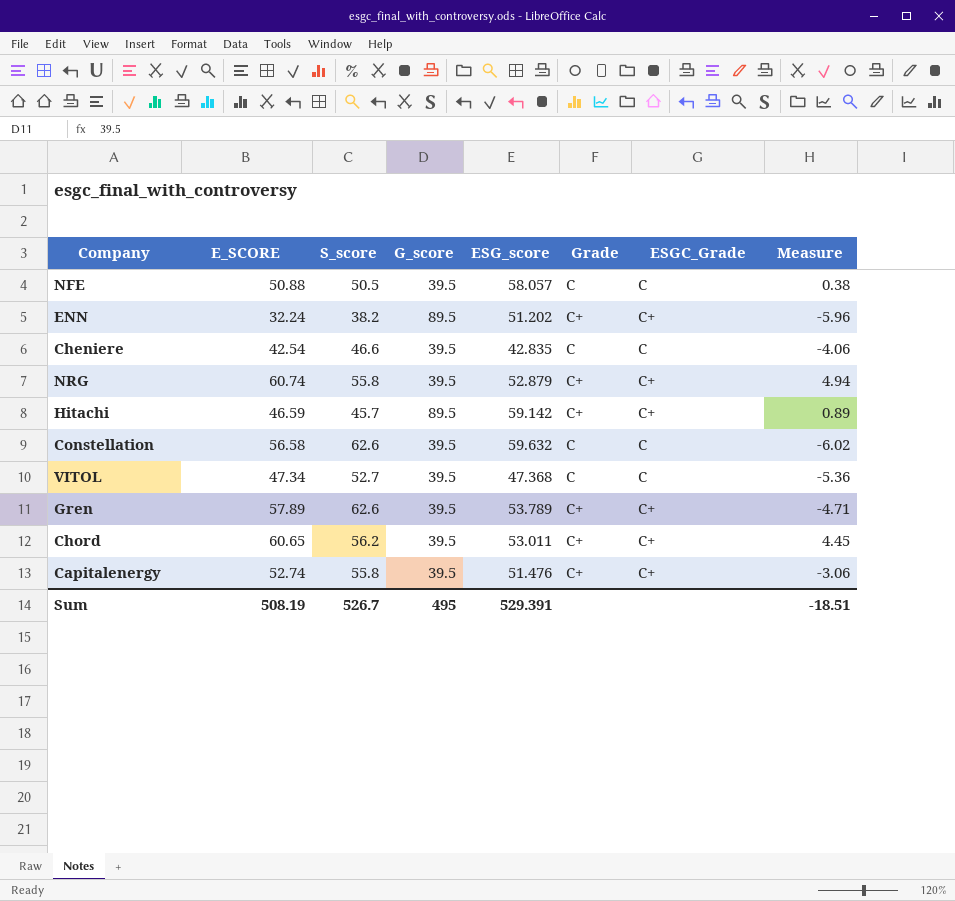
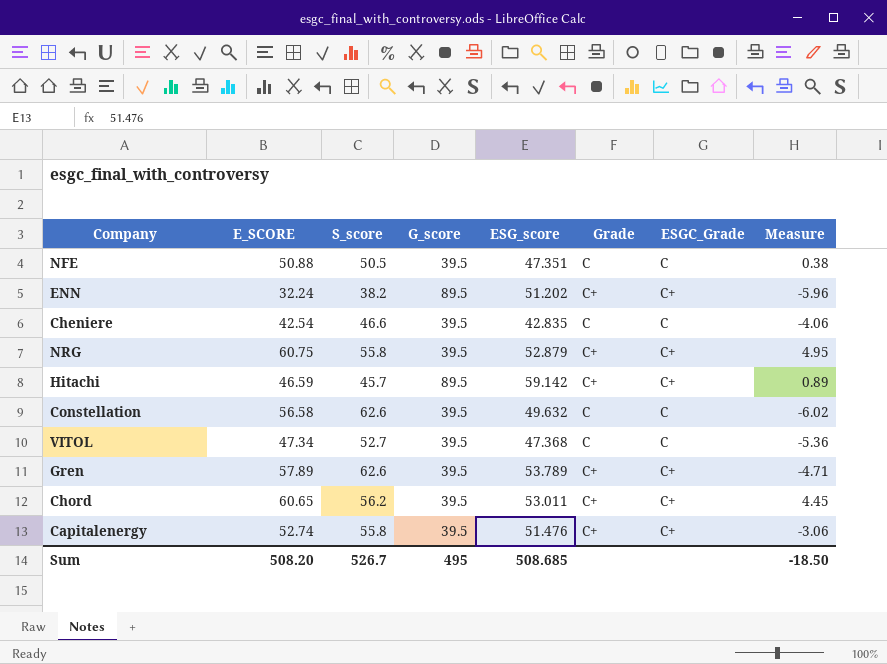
NFE | ESG_score: 58.057 -> 47.351
NRG | E_SCORE: 60.74 -> 60.75
NRG | Measure: 4.94 -> 4.95
Constellation | ESG_score: 59.632 -> 49.632
Sum | E_SCORE: 508.19 -> 508.20
Sum | ESG_score: 529.391 -> 508.685
Sum | Measure: -18.51 -> -18.50

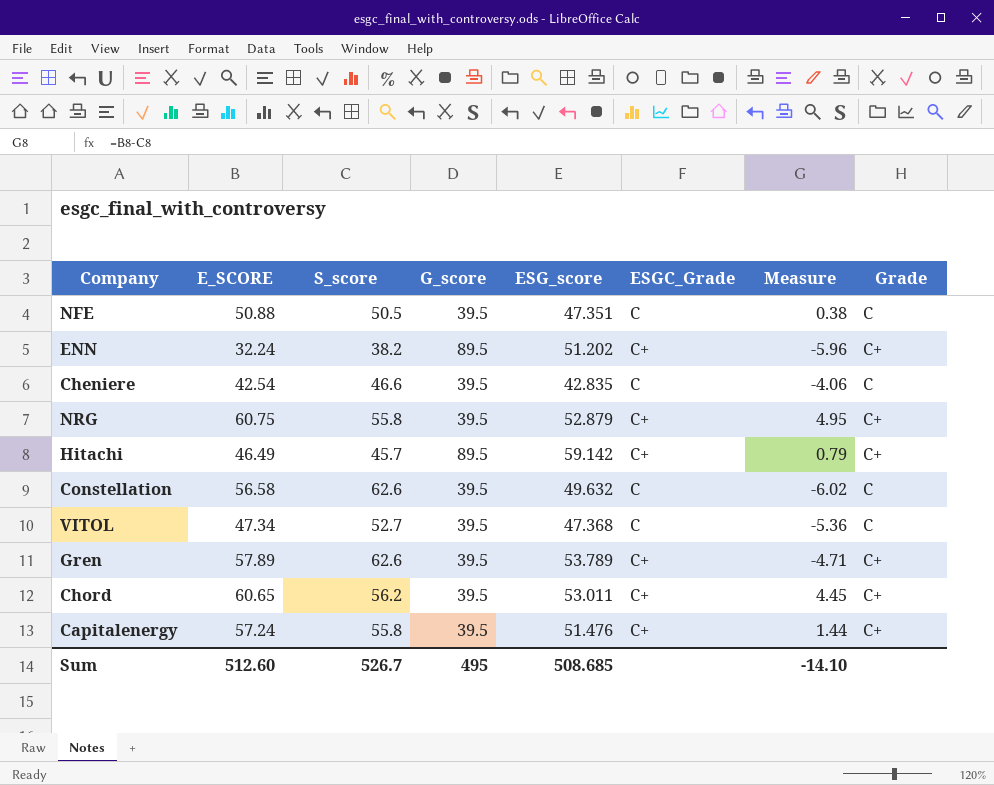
column Grade | position: 6 -> 8
Hitachi | E_SCORE: 46.59 -> 46.49
Hitachi | Measure: 0.89 -> 0.79
Capitalenergy | E_SCORE: 52.74 -> 57.24
Capitalenergy | Measure: -3.06 -> 1.44
Sum | E_SCORE: 508.20 -> 512.60
Sum | Measure: -18.50 -> -14.10

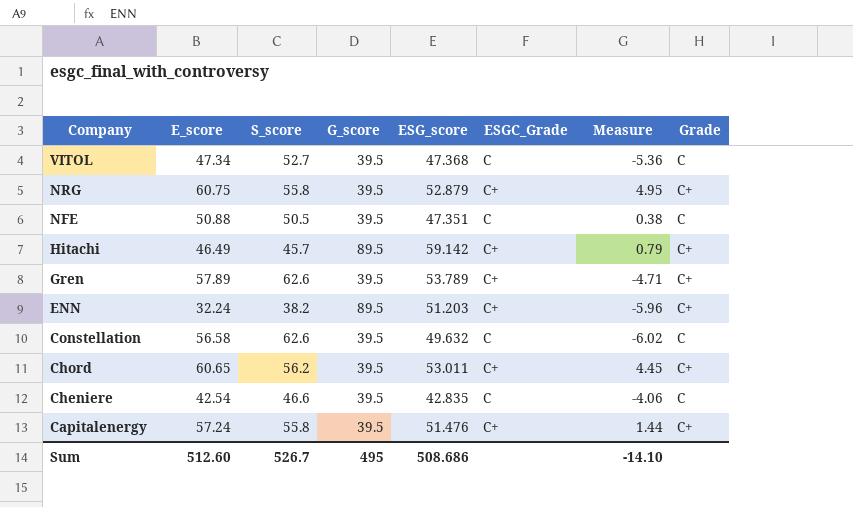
row order: none -> Company descending
column name: E_SCORE -> E_score
ENN | ESG_score: 51.202 -> 51.203
Sum | ESG_score: 508.685 -> 508.686

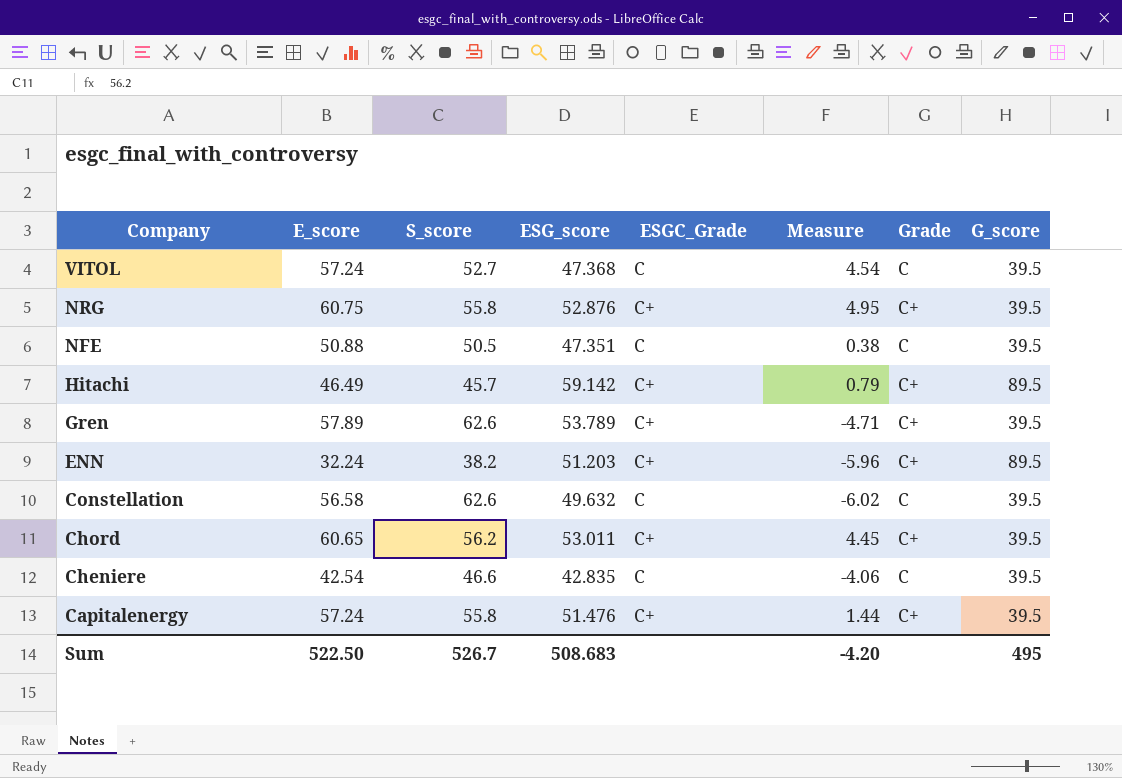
column G_score | position: 4 -> 8
VITOL | E_score: 47.34 -> 57.24
VITOL | Measure: -5.36 -> 4.54
NRG | ESG_score: 52.879 -> 52.876
Sum | E_score: 512.60 -> 522.50
Sum | ESG_score: 508.686 -> 508.683
Sum | Measure: -14.10 -> -4.20

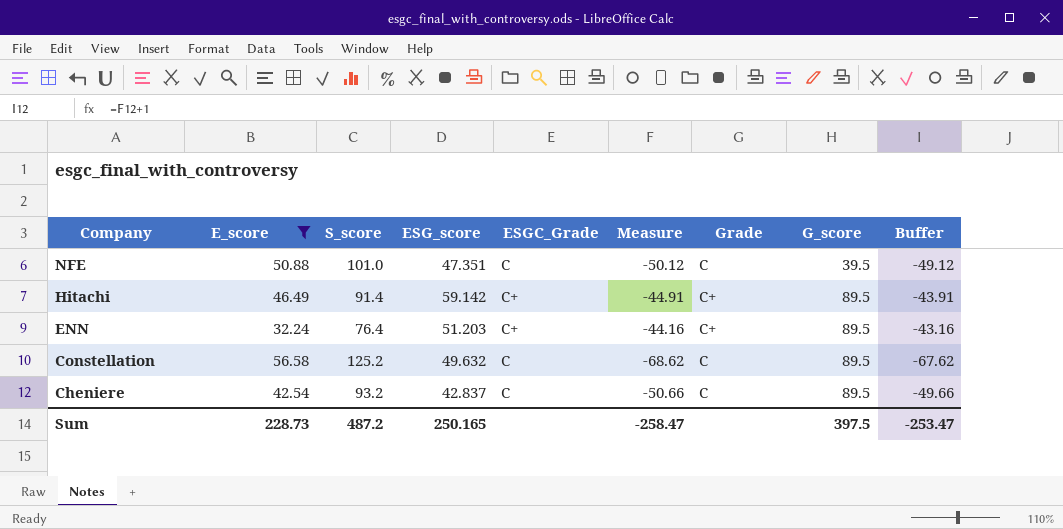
filter: none -> E_score <= 56.58
column Buffer | formula: none -> [Measure] + 1
NFE | S_score: 50.5 -> 101.0
NFE | Measure: 0.38 -> -50.12
Hitachi | S_score: 45.7 -> 91.4
Hitachi | Measure: 0.79 -> -44.91
ENN | S_score: 38.2 -> 76.4
ENN | Measure: -5.96 -> -44.16
Constellation | S_score: 62.6 -> 125.2
Constellation | Measure: -6.02 -> -68.62
Constellation | G_score: 39.5 -> 89.5
Cheniere | S_score: 46.6 -> 93.2
Cheniere | ESG_score: 42.835 -> 42.837
Cheniere | Measure: -4.06 -> -50.66
Cheniere | G_score: 39.5 -> 89.5
Sum | E_score: 522.50 -> 228.73
Sum | S_score: 526.7 -> 487.2
Sum | ESG_score: 508.683 -> 250.165
Sum | Measure: -4.20 -> -258.47
Sum | G_score: 495 -> 397.5

